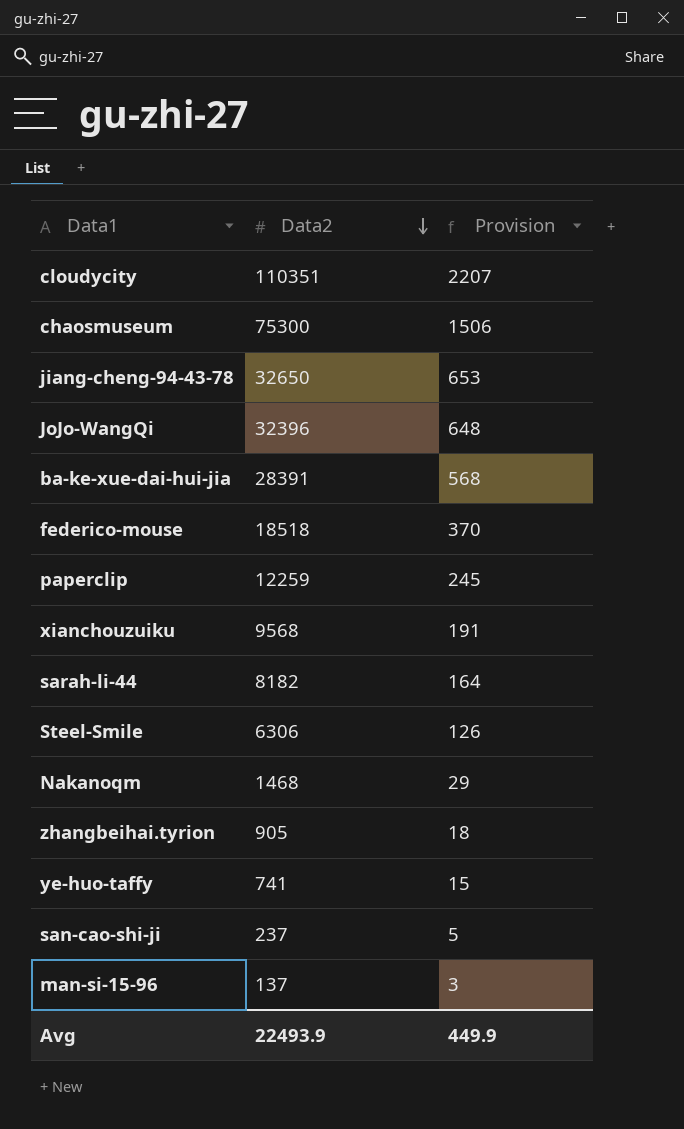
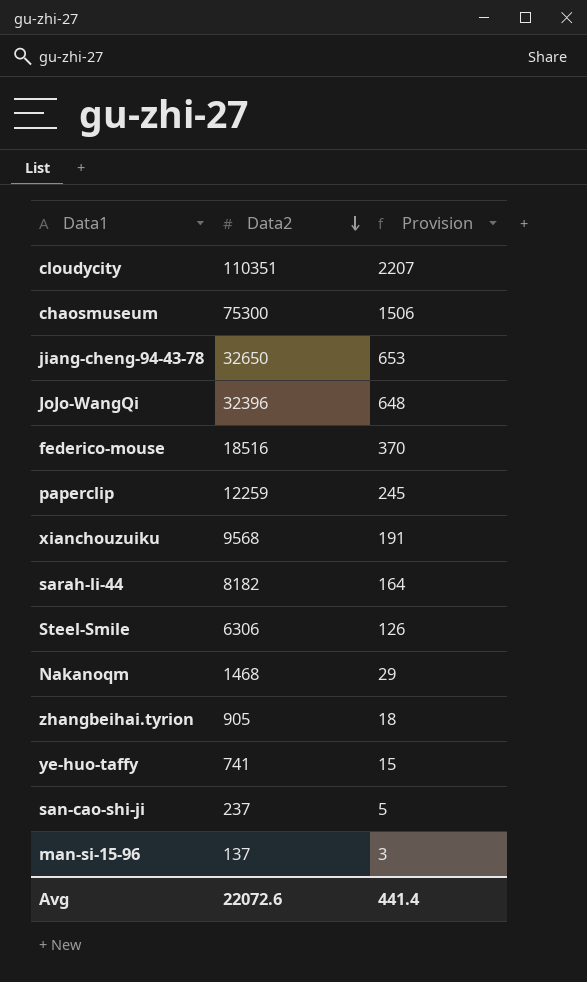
row ba-ke-xue-dai-hui-jia: 28391 | 568 -> none
federico-mouse | Data2: 18518 -> 18516
Avg | Data2: 22493.9 -> 22072.6
Avg | Provision: 449.9 -> 441.4

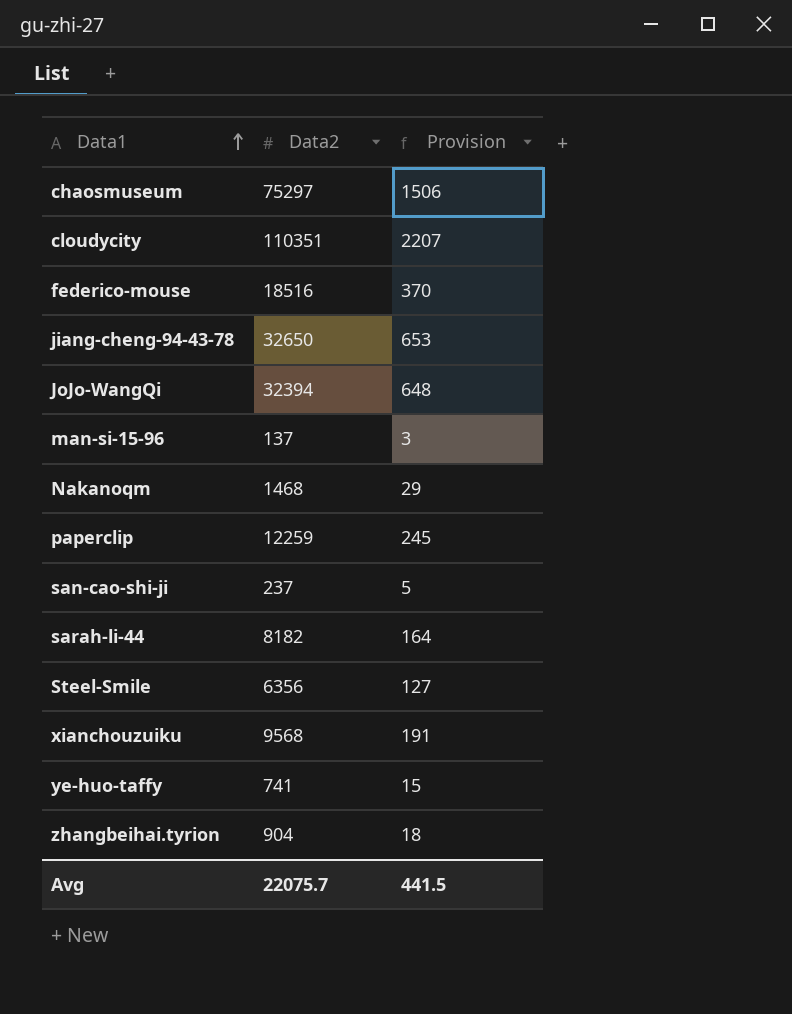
row order: Data2 descending -> Data1 ascending
chaosmuseum | Data2: 75300 -> 75297
JoJo-WangQi | Data2: 32396 -> 32394
Steel-Smile | Data2: 6306 -> 6356
Steel-Smile | Provision: 126 -> 127
zhangbeihai.tyrion | Data2: 905 -> 904
Avg | Data2: 22072.6 -> 22075.7
Avg | Provision: 441.4 -> 441.5

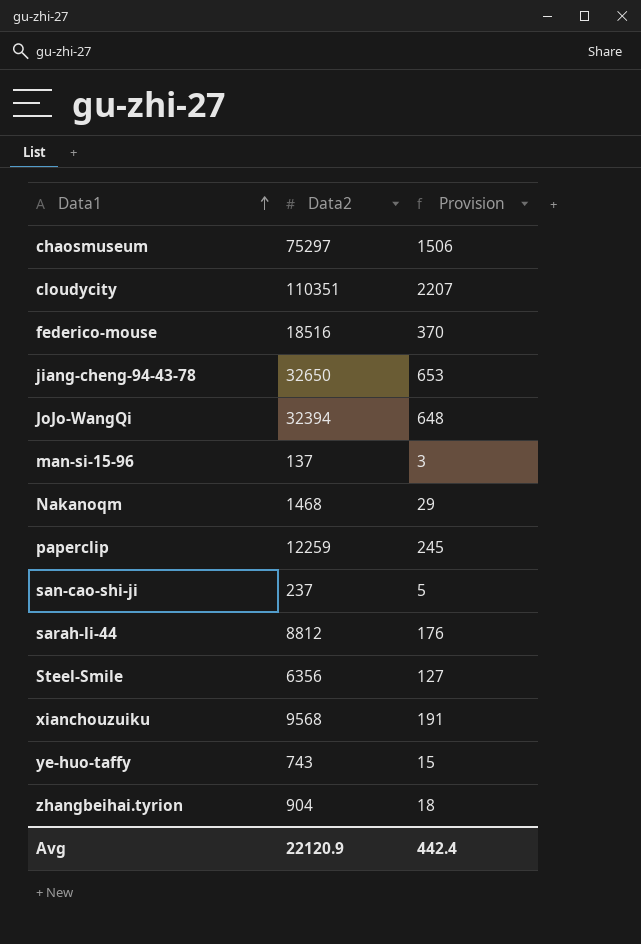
sarah-li-44 | Data2: 8182 -> 8812
sarah-li-44 | Provision: 164 -> 176
ye-huo-taffy | Data2: 741 -> 743
Avg | Data2: 22075.7 -> 22120.9
Avg | Provision: 441.5 -> 442.4

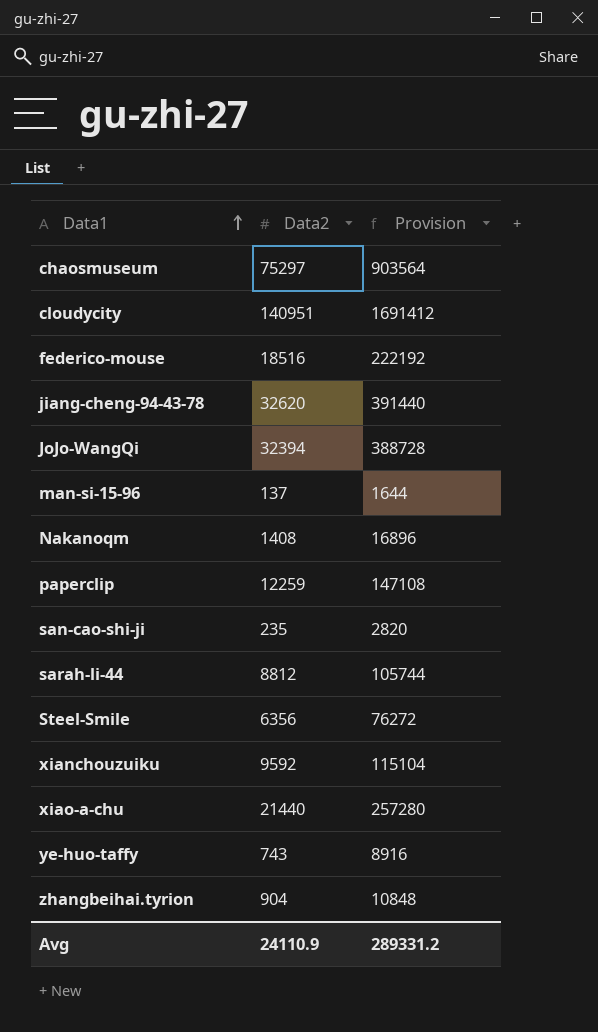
column Provision | formula: [Data2] * 0.02 -> [Data2] * 12
cloudycity | Data2: 110351 -> 140951
jiang-cheng-94-43-78 | Data2: 32650 -> 32620
Nakanoqm | Data2: 1468 -> 1408
san-cao-shi-ji | Data2: 237 -> 235
xianchouzuiku | Data2: 9568 -> 9592
row xiao-a-chu: none -> 21440 | 257280
Avg | Data2: 22120.9 -> 24110.9
Avg | Provision: 442.4 -> 289331.2

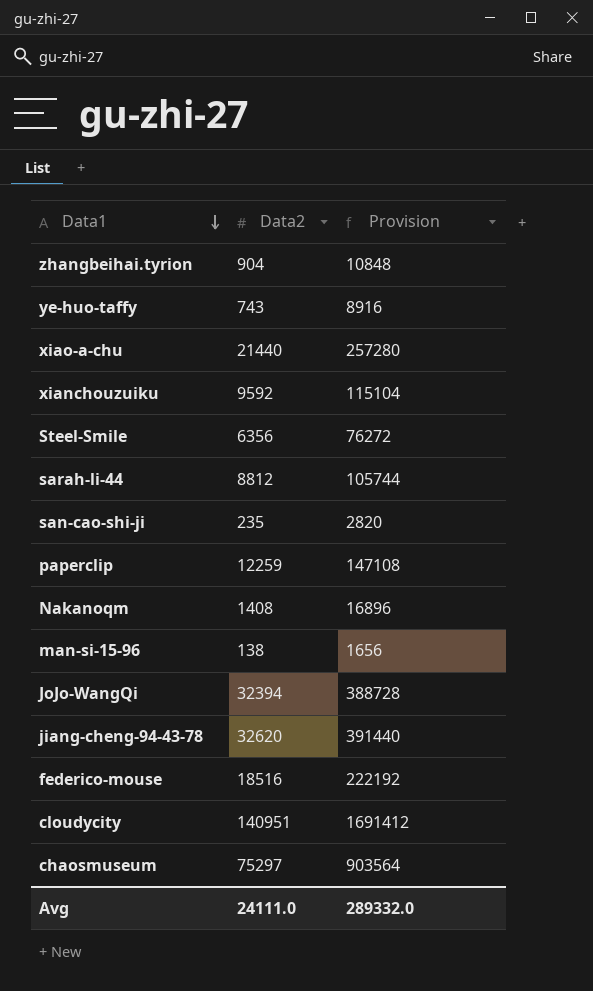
row order: Data1 ascending -> Data1 descending
man-si-15-96 | Data2: 137 -> 138
man-si-15-96 | Provision: 1644 -> 1656
Avg | Data2: 24110.9 -> 24111.0
Avg | Provision: 289331.2 -> 289332.0

